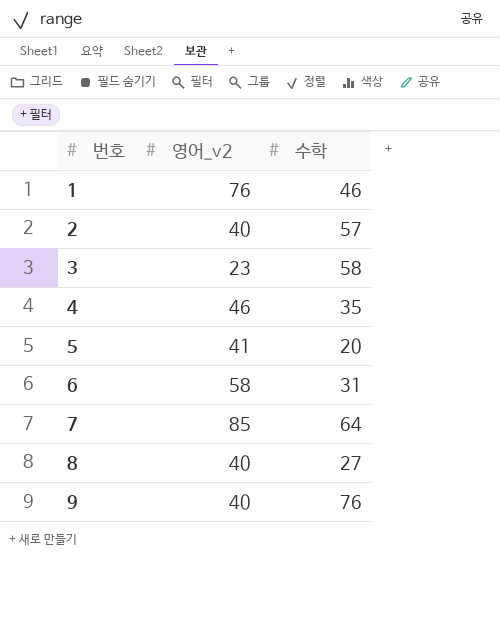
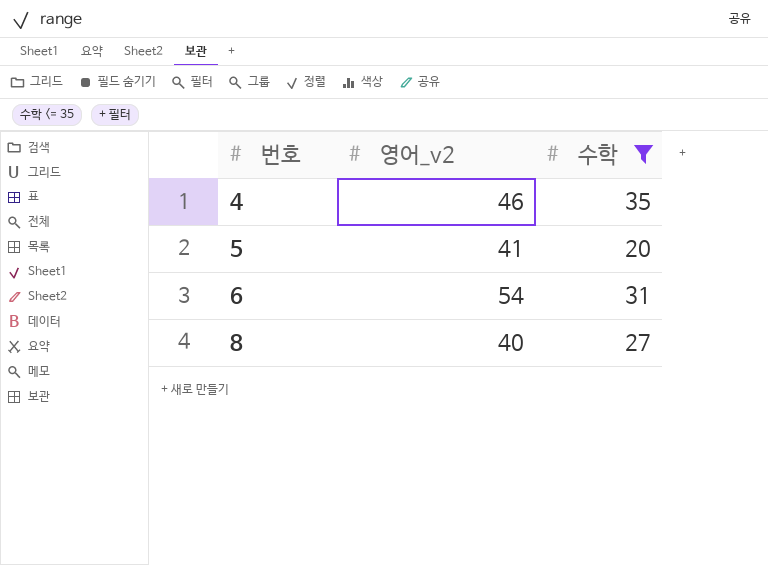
filter: none -> 수학 <= 35
6 | 영어_v2: 58 -> 54

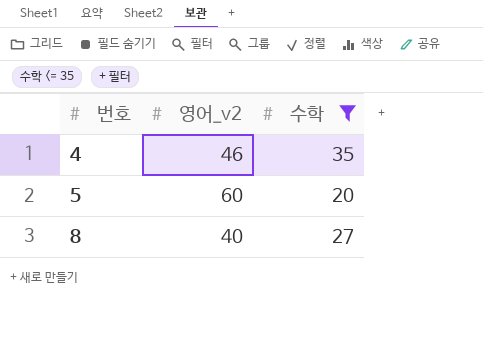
row 6: 54 | 31 -> none
5 | 영어_v2: 41 -> 60

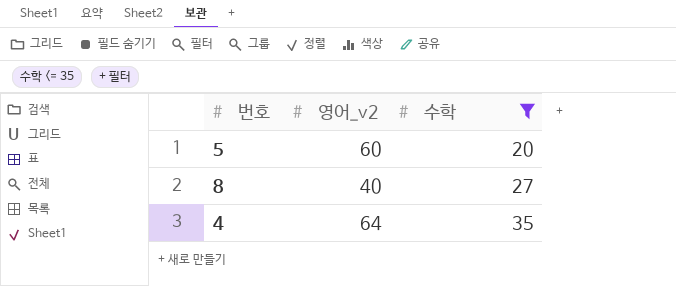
row order: 번호 ascending -> 수학 ascending
4 | 영어_v2: 46 -> 64

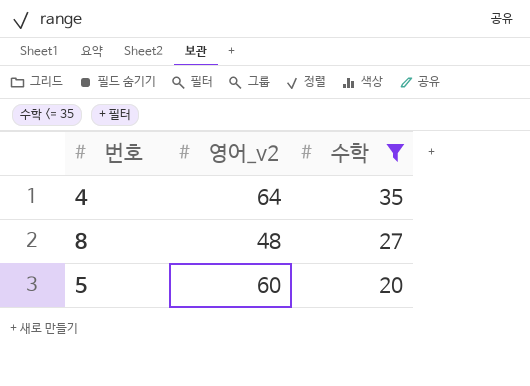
row order: 수학 ascending -> 수학 descending
8 | 영어_v2: 40 -> 48

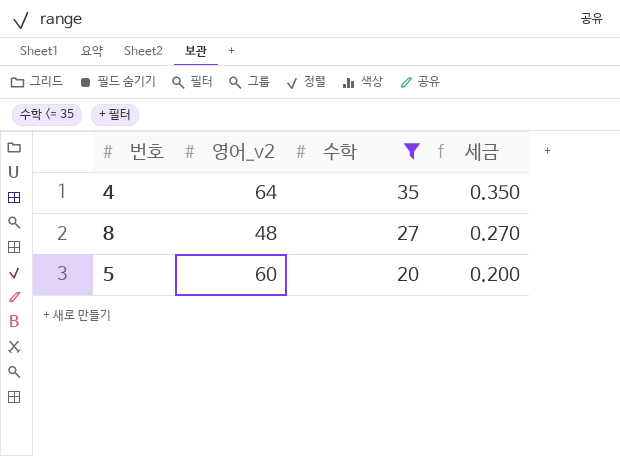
column 세금 | formula: none -> [수학] * 0.01

